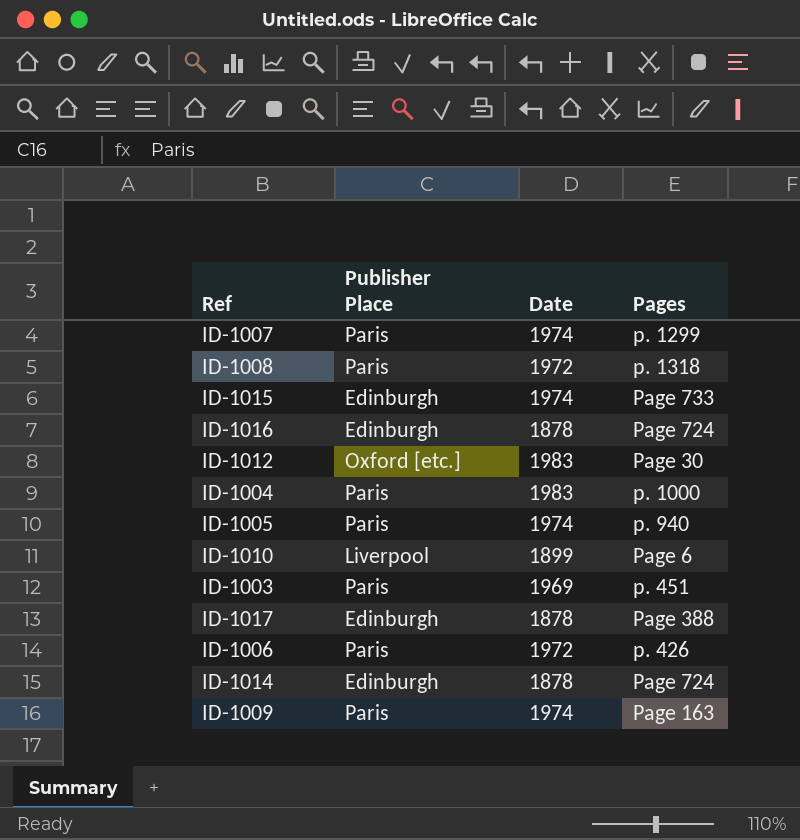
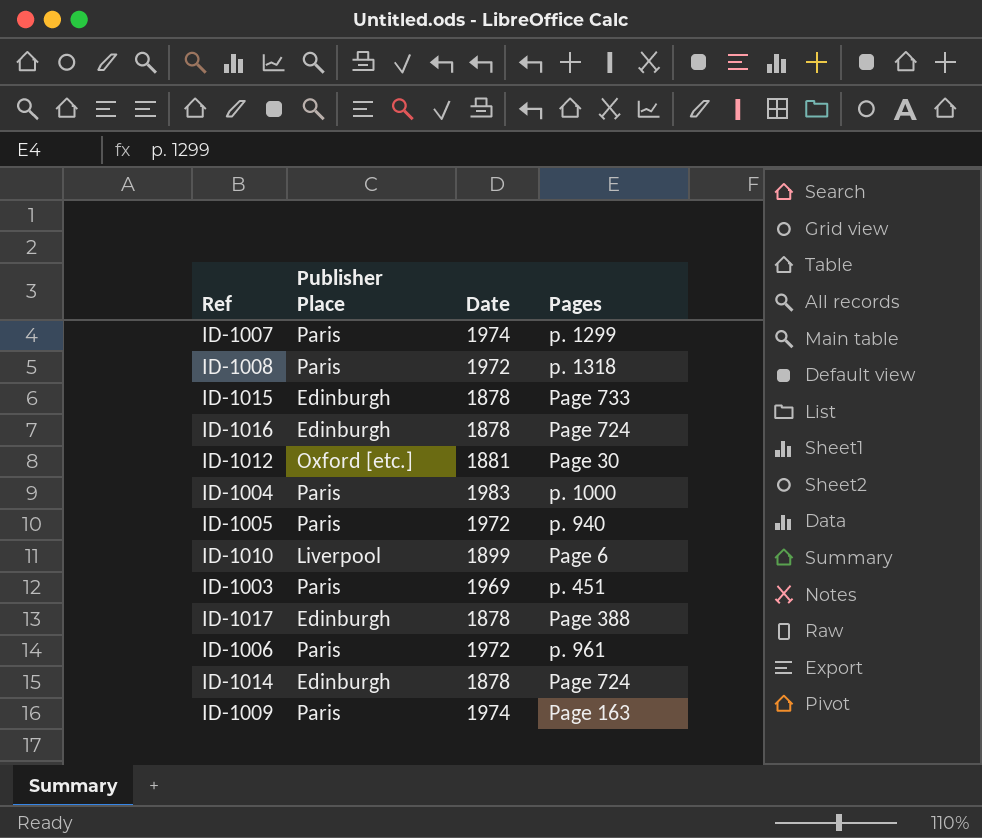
ID-1015 | Date: 1974 -> 1878
ID-1012 | Date: 1983 -> 1881
ID-1005 | Date: 1974 -> 1972
ID-1006 | Pages: p. 426 -> p. 961

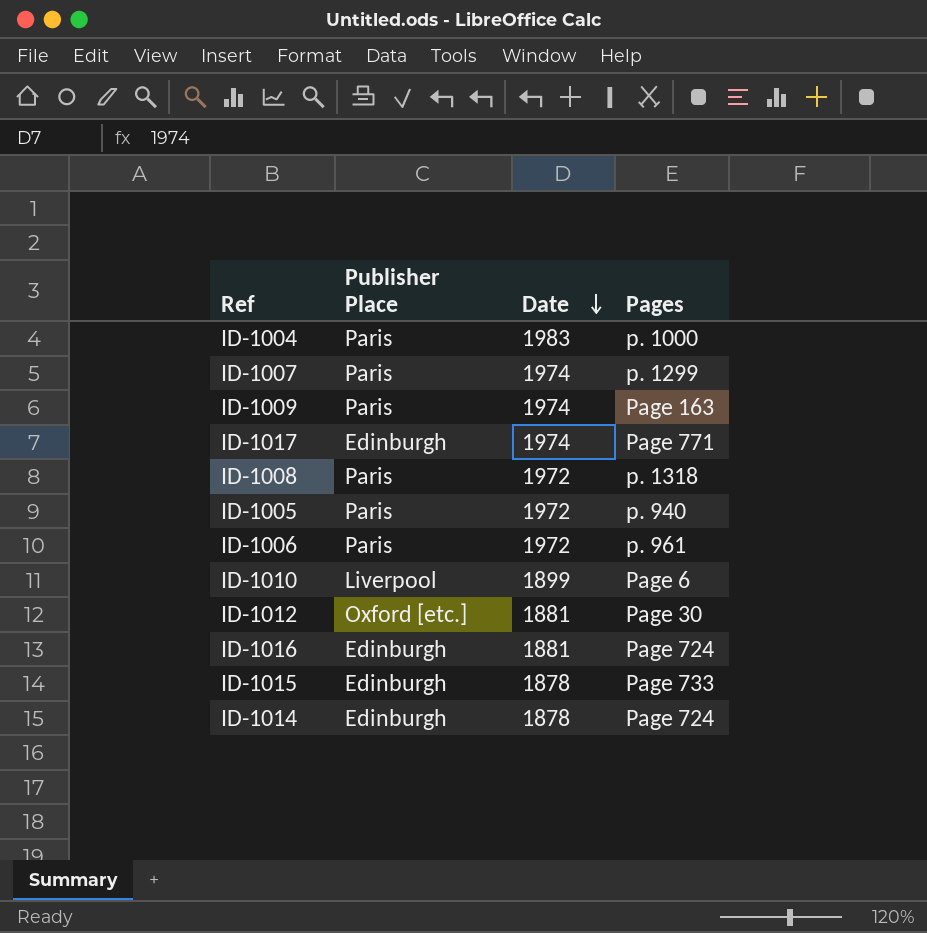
row order: none -> Date descending
row ID-1003: Paris | 1969 | p. 451 -> none
ID-1017 | Date: 1878 -> 1974
ID-1017 | Pages: Page 388 -> Page 771
ID-1016 | Date: 1878 -> 1881

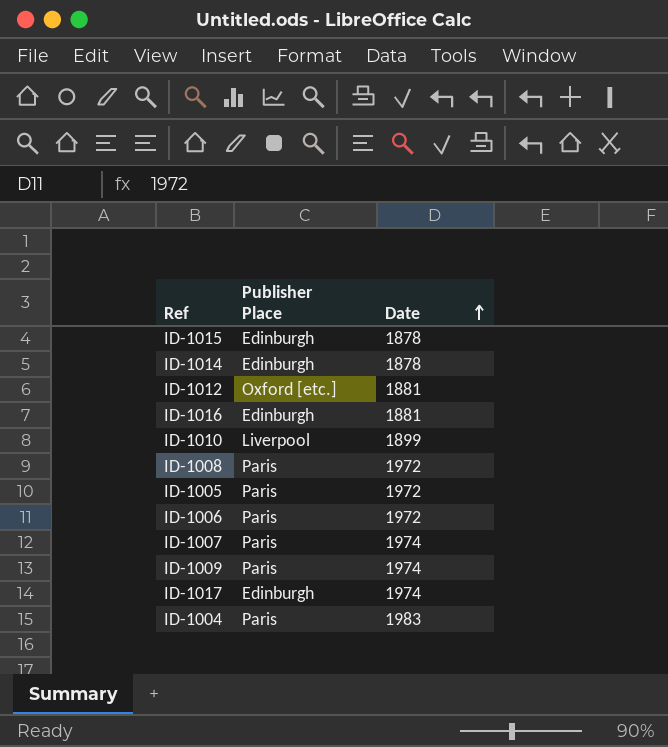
row order: Date descending -> Date ascending
column Pages | position: 4 -> none

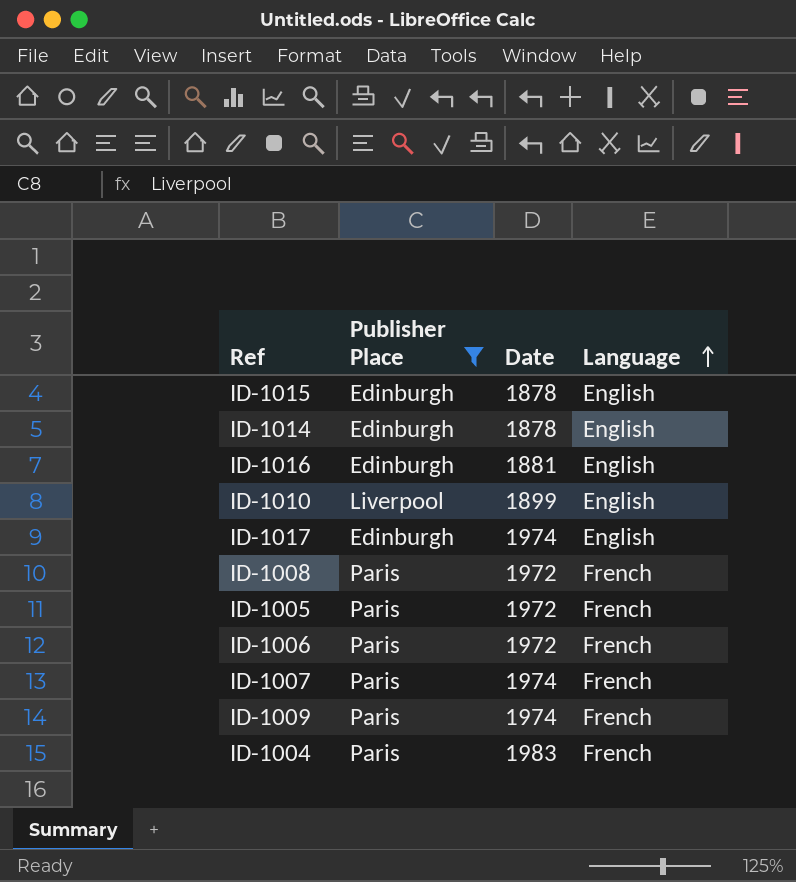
filter: none -> Publisher Place != Oxford [etc.]
row order: Date ascending -> Language ascending
column Language | position: none -> 4

